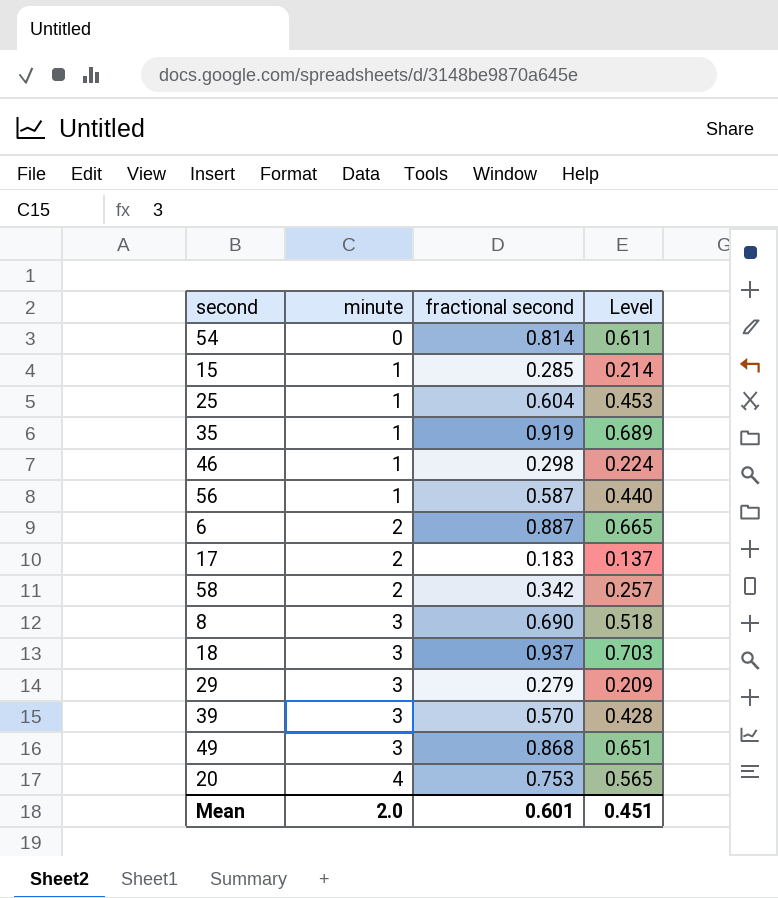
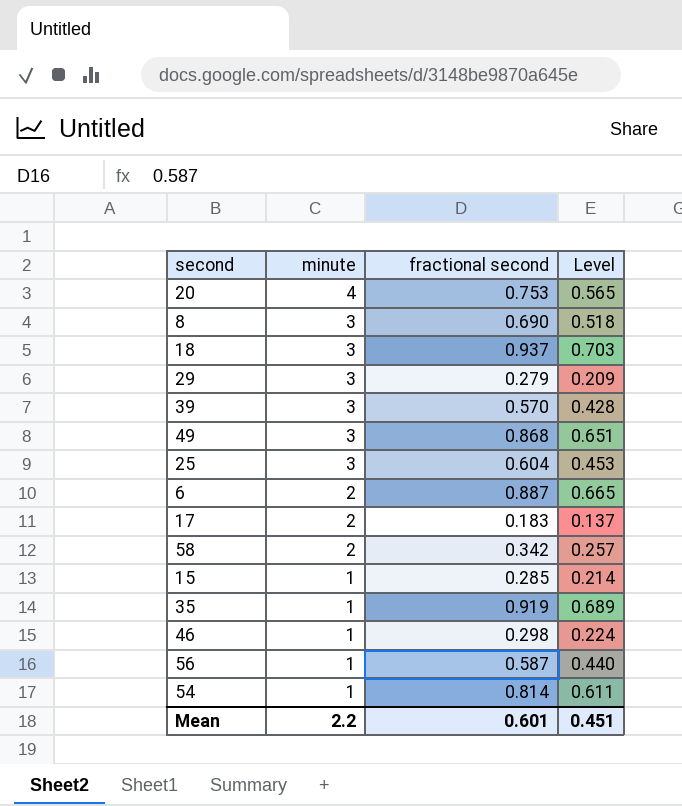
row order: minute ascending -> minute descending
25 | minute: 1 -> 3
54 | minute: 0 -> 1
Mean | minute: 2.0 -> 2.2

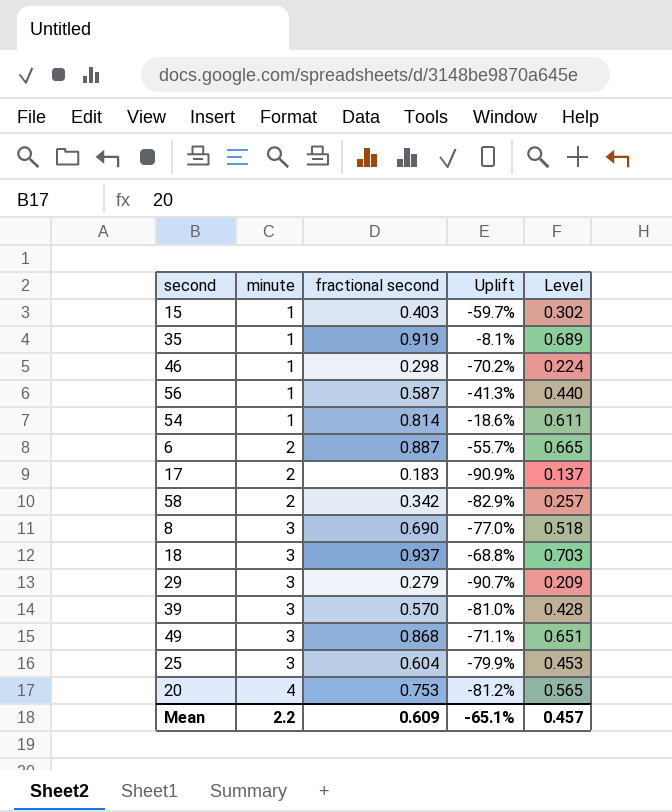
row order: minute descending -> minute ascending
column Uplift | formula: none -> ([fractional second] - [minute]) / [minute]
15 | fractional second: 0.285 -> 0.403
15 | Level: 0.214 -> 0.302
Mean | fractional second: 0.601 -> 0.609
Mean | Level: 0.451 -> 0.457

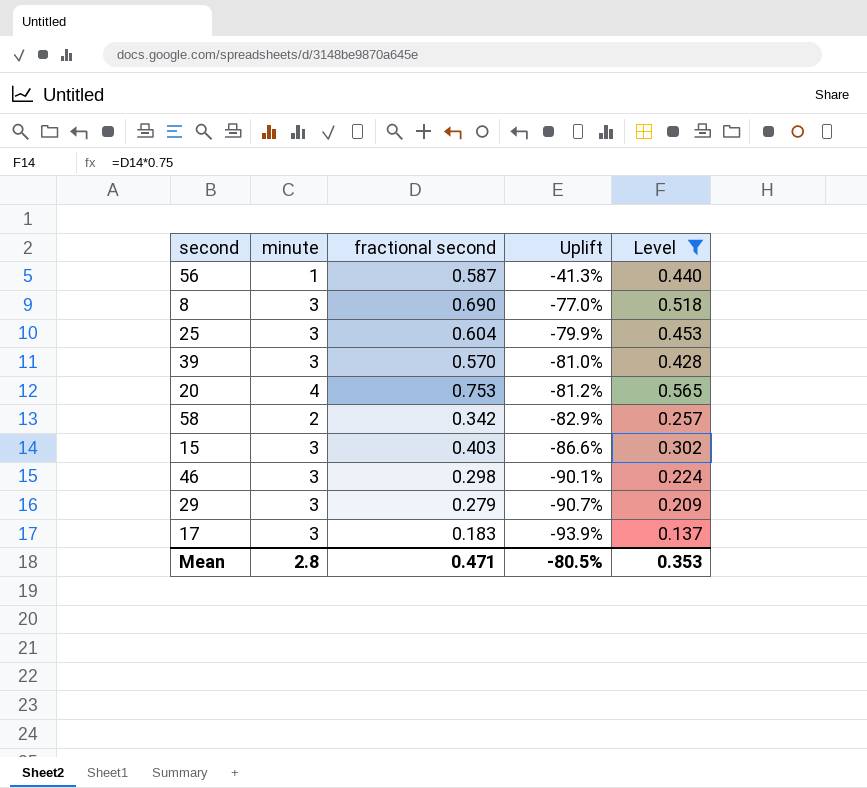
filter: none -> Level <= 0.565
row order: minute ascending -> Uplift descending
15 | minute: 1 -> 3
15 | Uplift: -59.7% -> -86.6%
46 | minute: 1 -> 3
46 | Uplift: -70.2% -> -90.1%
17 | minute: 2 -> 3
17 | Uplift: -90.9% -> -93.9%
Mean | minute: 2.2 -> 2.8
Mean | fractional second: 0.609 -> 0.471
Mean | Uplift: -65.1% -> -80.5%
Mean | Level: 0.457 -> 0.353

